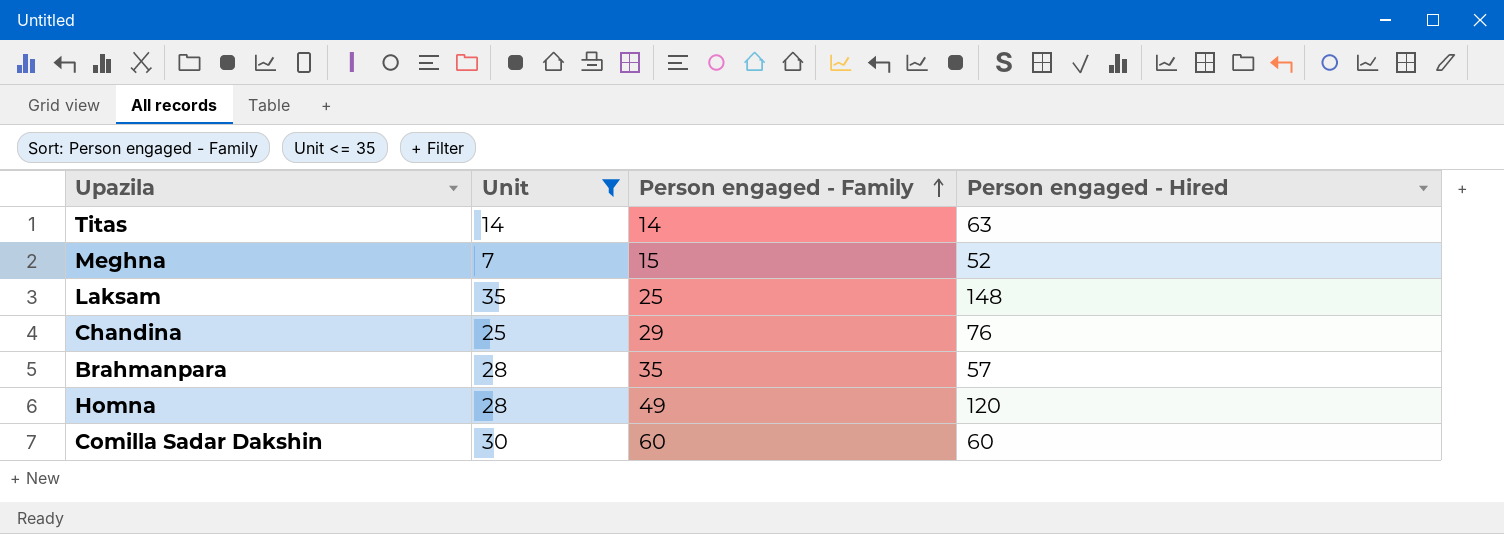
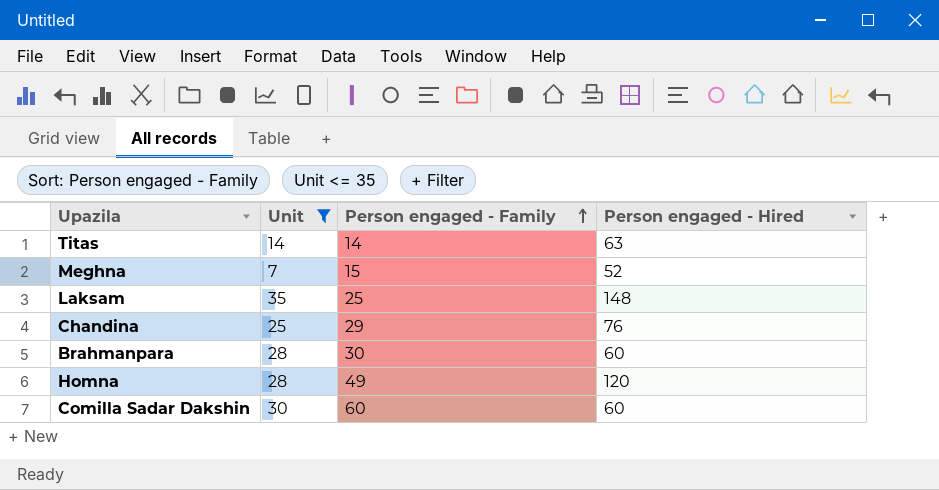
Brahmanpara | Person engaged - Family: 35 -> 30
Brahmanpara | Person engaged - Hired: 57 -> 60

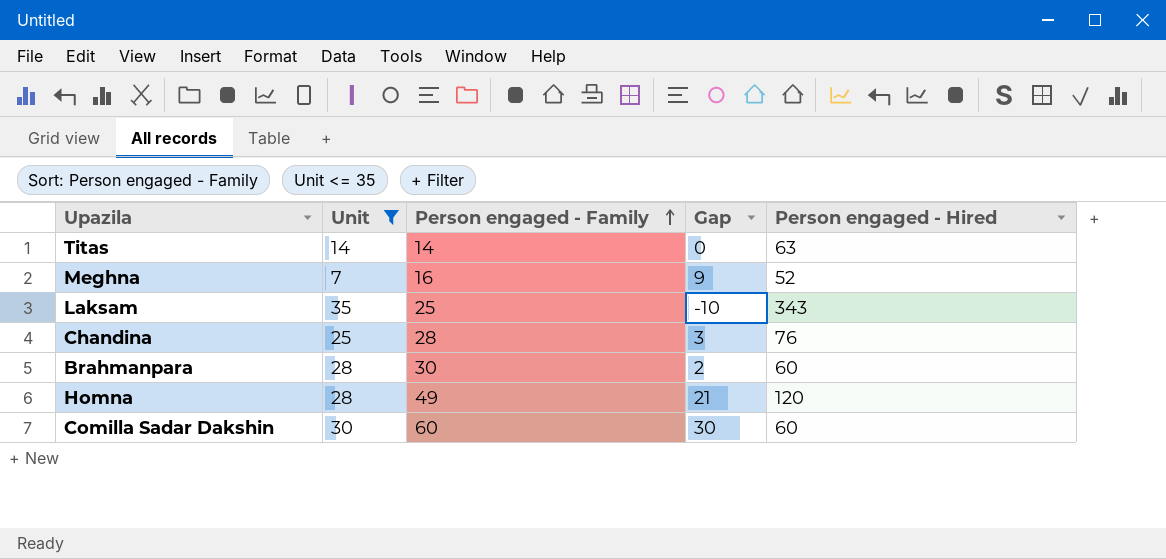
column Gap | formula: none -> [Person engaged - Family] - [Unit]
Meghna | Person engaged - Family: 15 -> 16
Laksam | Person engaged - Hired: 148 -> 343
Chandina | Person engaged - Family: 29 -> 28

